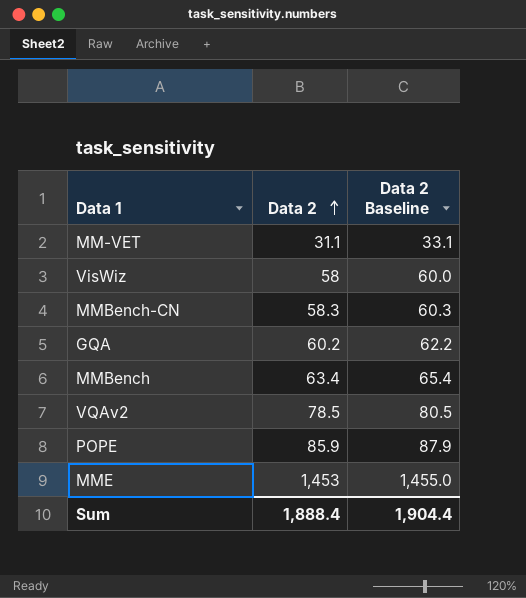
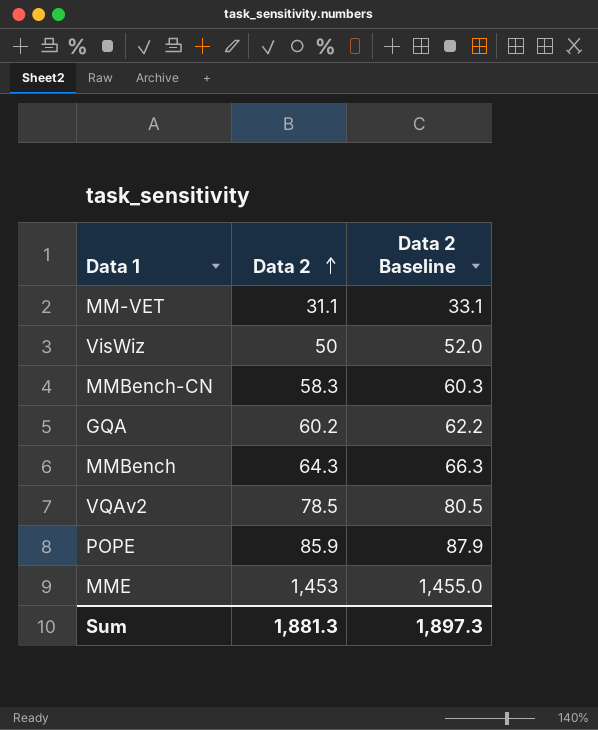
VisWiz | Data 2: 58 -> 50
VisWiz | Data 2 Baseline: 60.0 -> 52.0
MMBench | Data 2: 63.4 -> 64.3
MMBench | Data 2 Baseline: 65.4 -> 66.3
Sum | Data 2: 1,888.4 -> 1,881.3
Sum | Data 2 Baseline: 1,904.4 -> 1,897.3

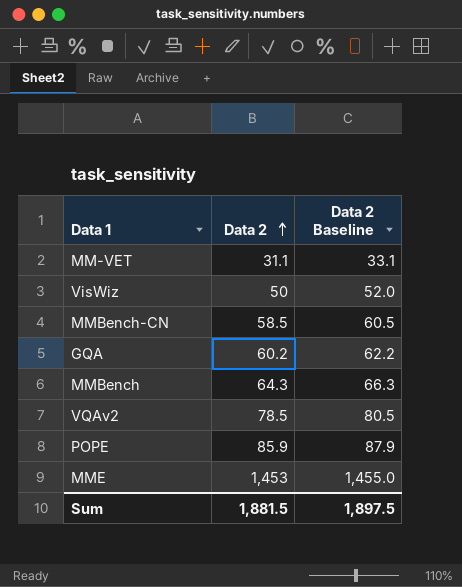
MMBench-CN | Data 2: 58.3 -> 58.5
MMBench-CN | Data 2 Baseline: 60.3 -> 60.5
Sum | Data 2: 1,881.3 -> 1,881.5
Sum | Data 2 Baseline: 1,897.3 -> 1,897.5

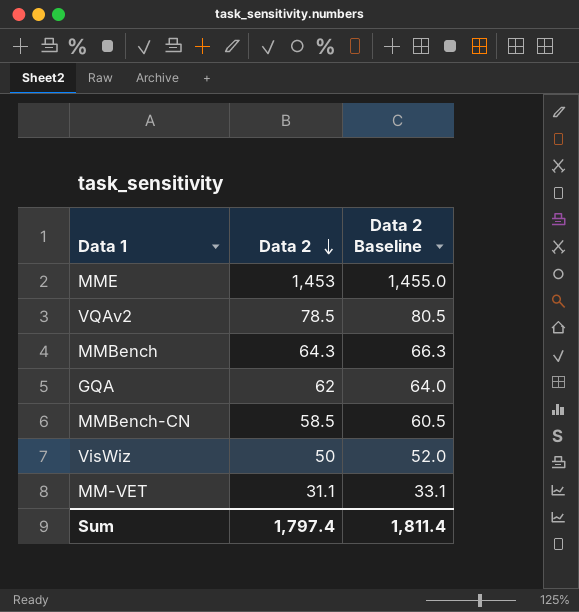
row order: Data 2 ascending -> Data 2 descending
row POPE: 85.9 | 87.9 -> none
GQA | Data 2: 60.2 -> 62
GQA | Data 2 Baseline: 62.2 -> 64.0
Sum | Data 2: 1,881.5 -> 1,797.4
Sum | Data 2 Baseline: 1,897.5 -> 1,811.4

